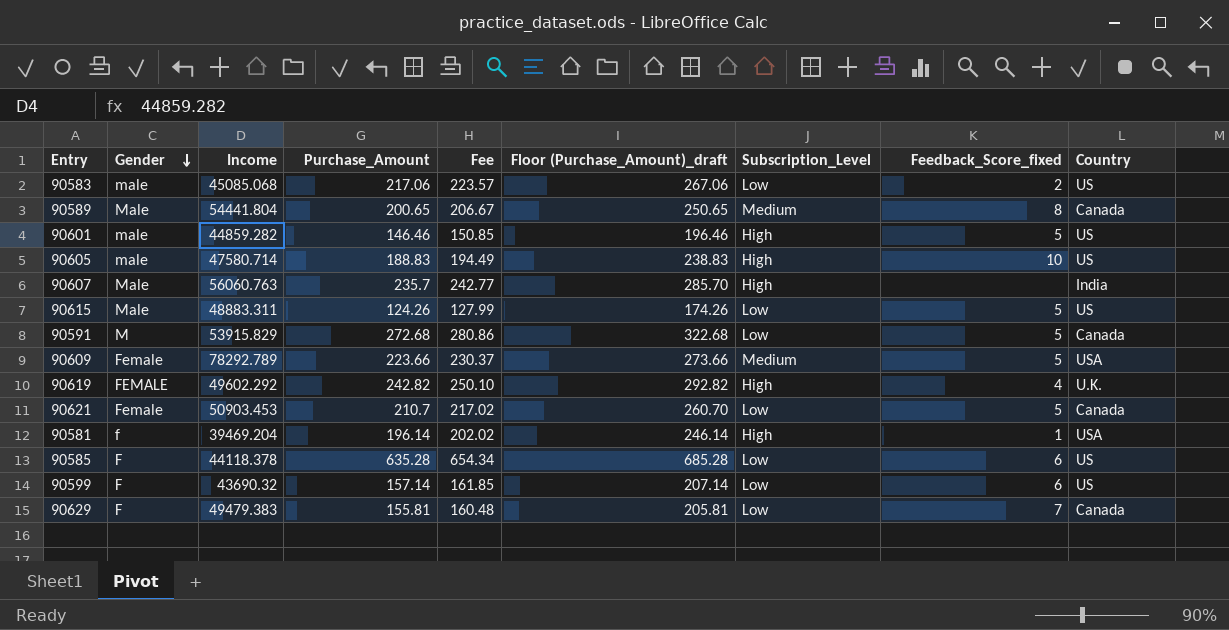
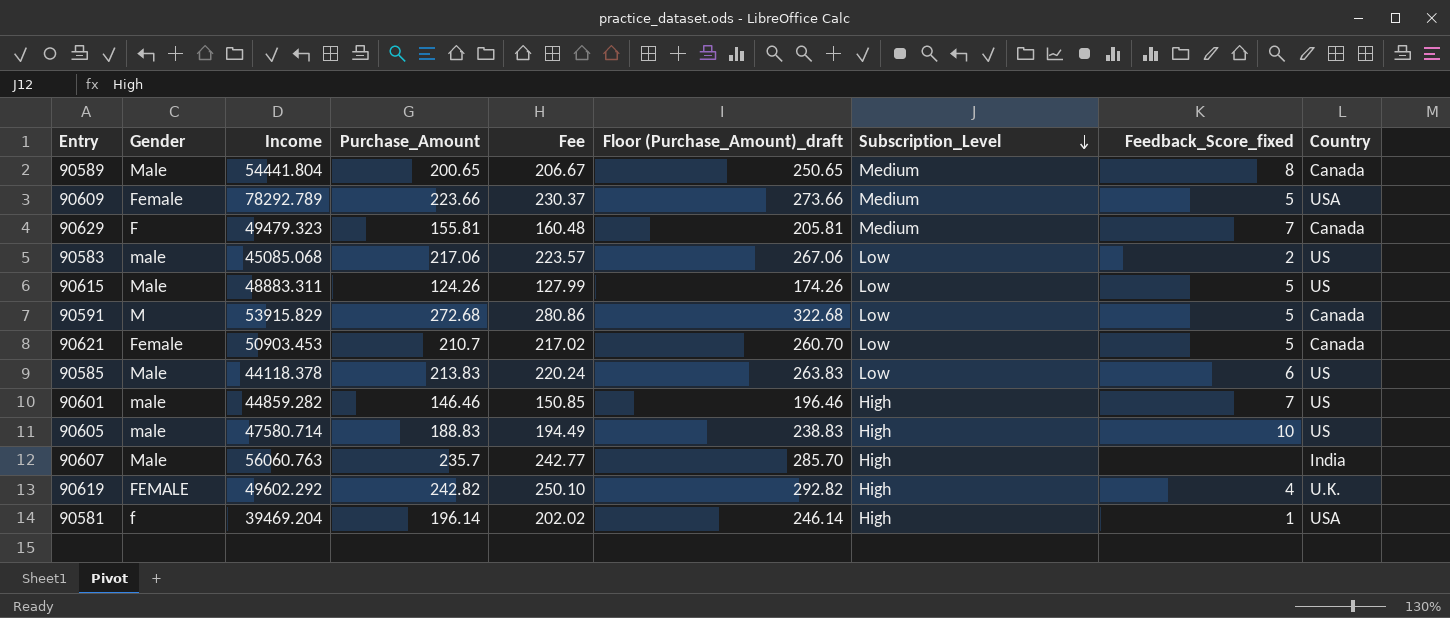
row order: Gender descending -> Subscription_Level descending
row 90599: F | 43690.32 | 157.14 | 161.85 | 207.14 | Low | 6 | US -> none
90629 | Income: 49479.383 -> 49479.323
90629 | Subscription_Level: Low -> Medium
90585 | Gender: F -> Male
90585 | Purchase_Amount: 635.28 -> 213.83
90585 | Fee: 654.34 -> 220.24
90585 | Floor (Purchase_Amount)_draft: 685.28 -> 263.83
90601 | Feedback_Score_fixed: 5 -> 7

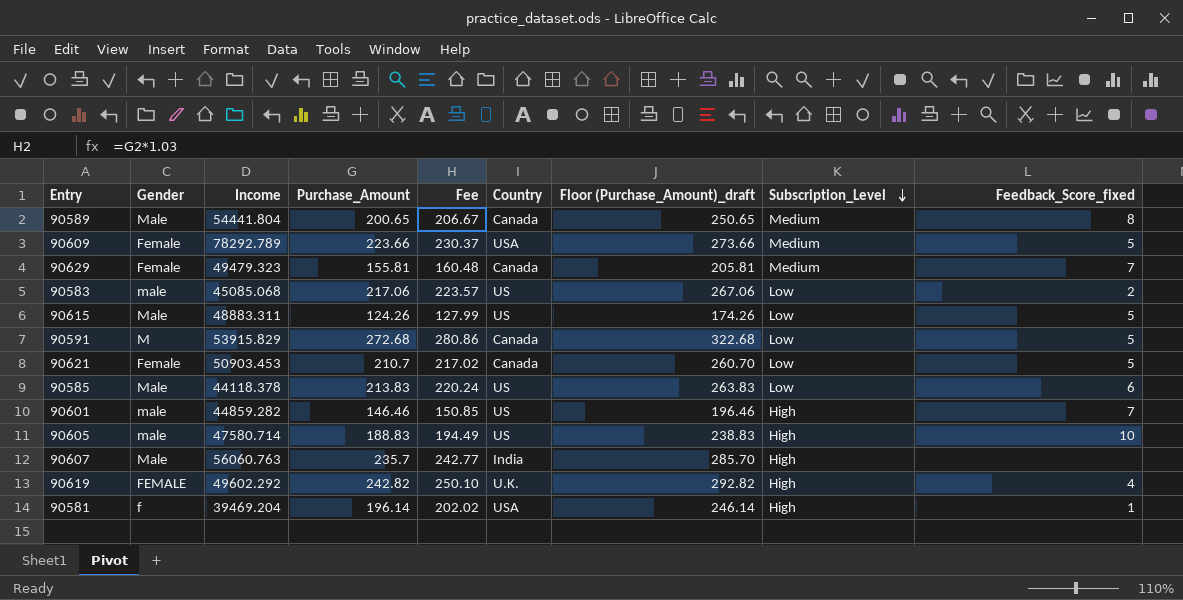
column Country | position: 9 -> 6
90629 | Gender: F -> Female

